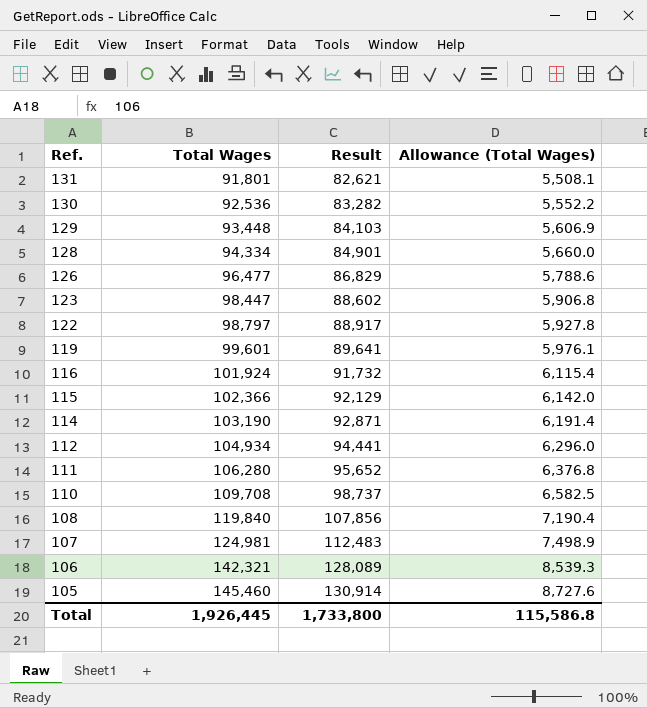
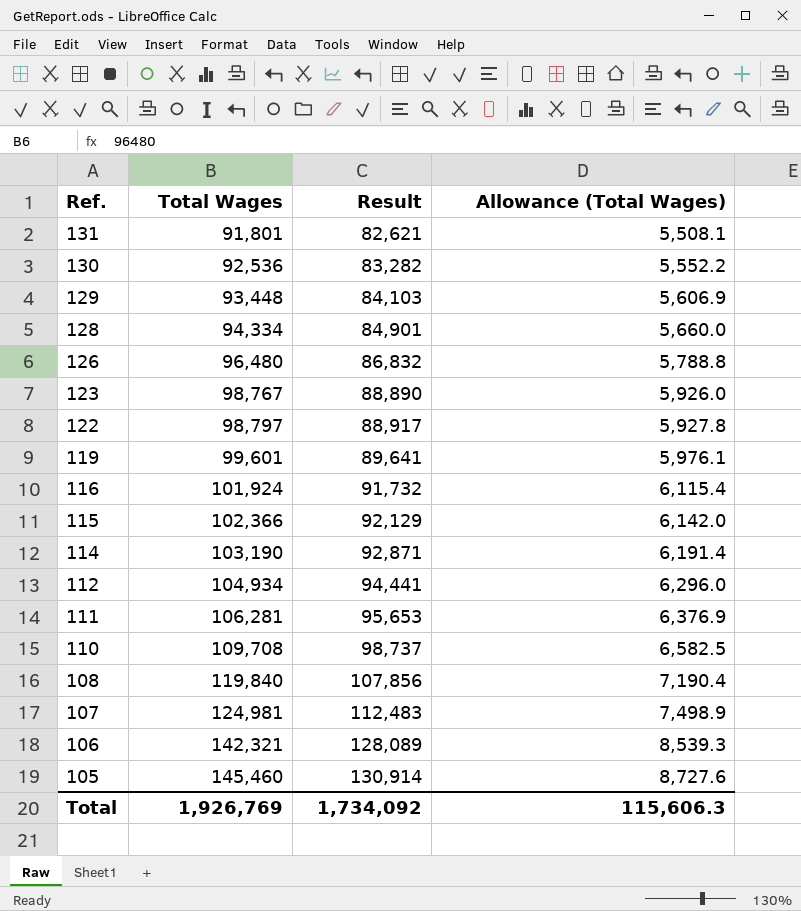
126 | Total Wages: 96,477 -> 96,480
126 | Result: 86,829 -> 86,832
126 | Allowance (Total Wages): 5,788.6 -> 5,788.8
123 | Total Wages: 98,447 -> 98,767
123 | Result: 88,602 -> 88,890
123 | Allowance (Total Wages): 5,906.8 -> 5,926.0
111 | Total Wages: 106,280 -> 106,281
111 | Result: 95,652 -> 95,653
111 | Allowance (Total Wages): 6,376.8 -> 6,376.9
Total | Total Wages: 1,926,445 -> 1,926,769
Total | Result: 1,733,800 -> 1,734,092
Total | Allowance (Total Wages): 115,586.8 -> 115,606.3

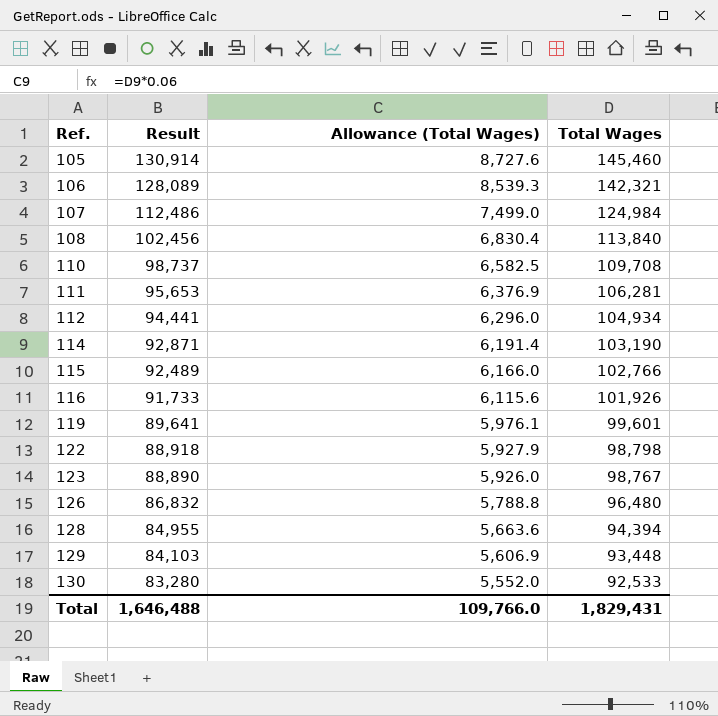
row order: Ref. descending -> Ref. ascending
column Total Wages | position: 2 -> 4
row 131: 91,801 | 82,621 | 5,508.1 -> none
107 | Result: 112,483 -> 112,486
107 | Allowance (Total Wages): 7,498.9 -> 7,499.0
107 | Total Wages: 124,981 -> 124,984
108 | Result: 107,856 -> 102,456
108 | Allowance (Total Wages): 7,190.4 -> 6,830.4
108 | Total Wages: 119,840 -> 113,840
115 | Result: 92,129 -> 92,489
115 | Allowance (Total Wages): 6,142.0 -> 6,166.0
115 | Total Wages: 102,366 -> 102,766
116 | Result: 91,732 -> 91,733
116 | Allowance (Total Wages): 6,115.4 -> 6,115.6
116 | Total Wages: 101,924 -> 101,926
122 | Result: 88,917 -> 88,918
122 | Allowance (Total Wages): 5,927.8 -> 5,927.9
122 | Total Wages: 98,797 -> 98,798
128 | Result: 84,901 -> 84,955
128 | Allowance (Total Wages): 5,660.0 -> 5,663.6
128 | Total Wages: 94,334 -> 94,394
130 | Result: 83,282 -> 83,280
130 | Allowance (Total Wages): 5,552.2 -> 5,552.0
130 | Total Wages: 92,536 -> 92,533
Total | Result: 1,734,092 -> 1,646,488
Total | Allowance (Total Wages): 115,606.3 -> 109,766.0
Total | Total Wages: 1,926,769 -> 1,829,431

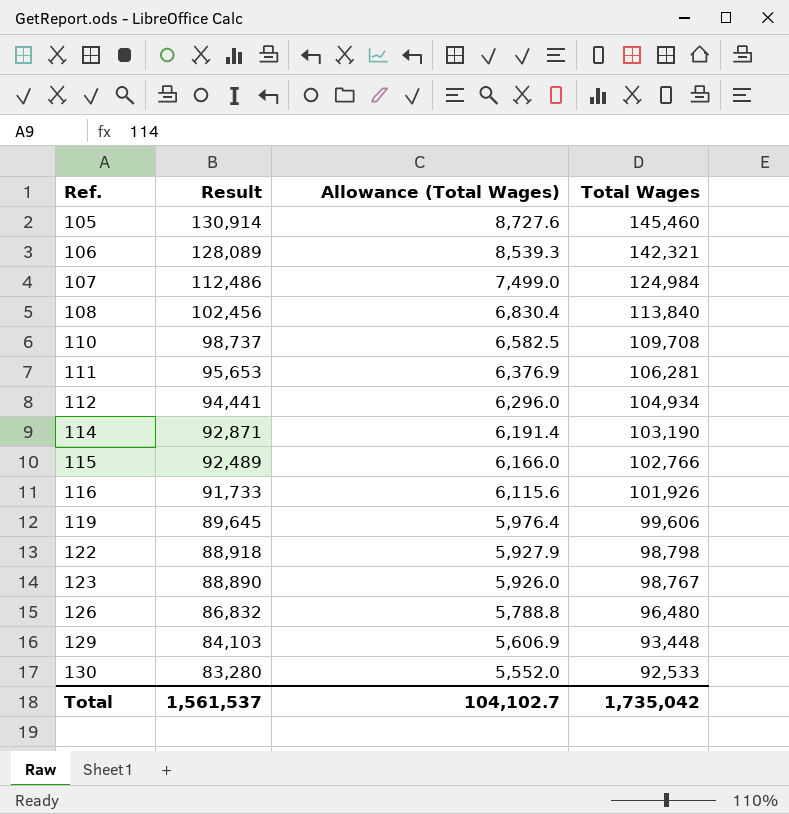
row 128: 84,955 | 5,663.6 | 94,394 -> none
119 | Result: 89,641 -> 89,645
119 | Allowance (Total Wages): 5,976.1 -> 5,976.4
119 | Total Wages: 99,601 -> 99,606
Total | Result: 1,646,488 -> 1,561,537
Total | Allowance (Total Wages): 109,766.0 -> 104,102.7
Total | Total Wages: 1,829,431 -> 1,735,042

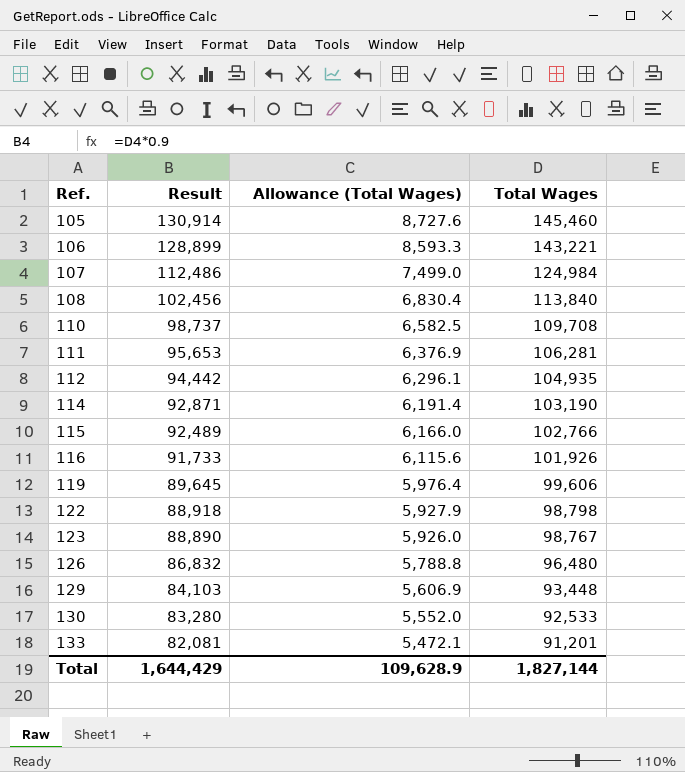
106 | Result: 128,089 -> 128,899
106 | Allowance (Total Wages): 8,539.3 -> 8,593.3
106 | Total Wages: 142,321 -> 143,221
112 | Result: 94,441 -> 94,442
112 | Allowance (Total Wages): 6,296.0 -> 6,296.1
112 | Total Wages: 104,934 -> 104,935
row 133: none -> 82,081 | 5,472.1 | 91,201
Total | Result: 1,561,537 -> 1,644,429
Total | Allowance (Total Wages): 104,102.7 -> 109,628.9
Total | Total Wages: 1,735,042 -> 1,827,144

